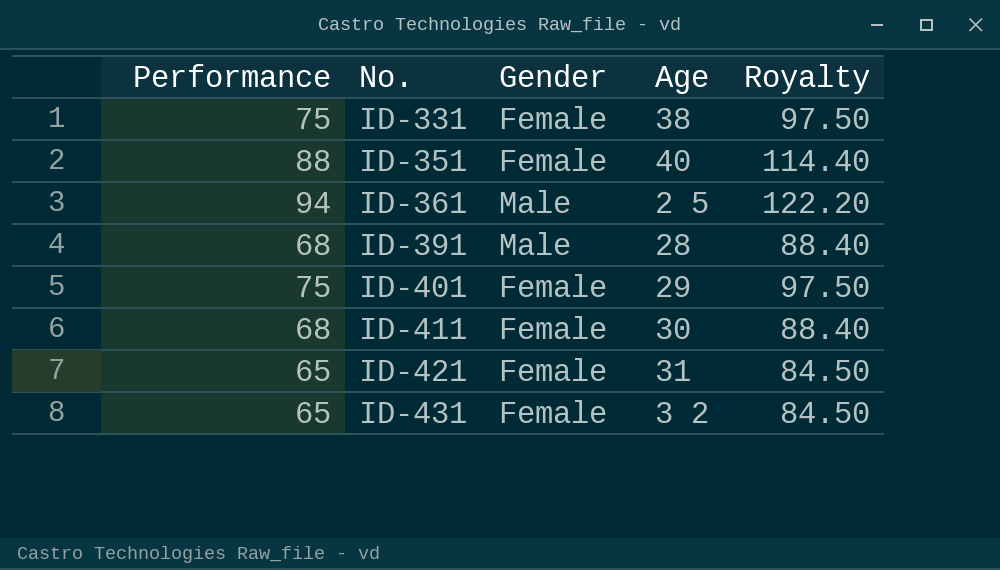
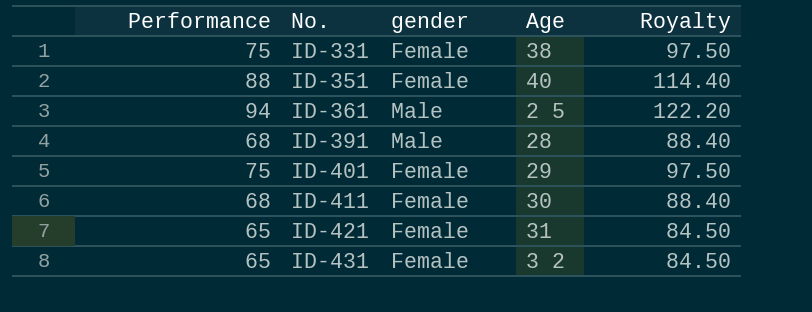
column name: Gender -> gender

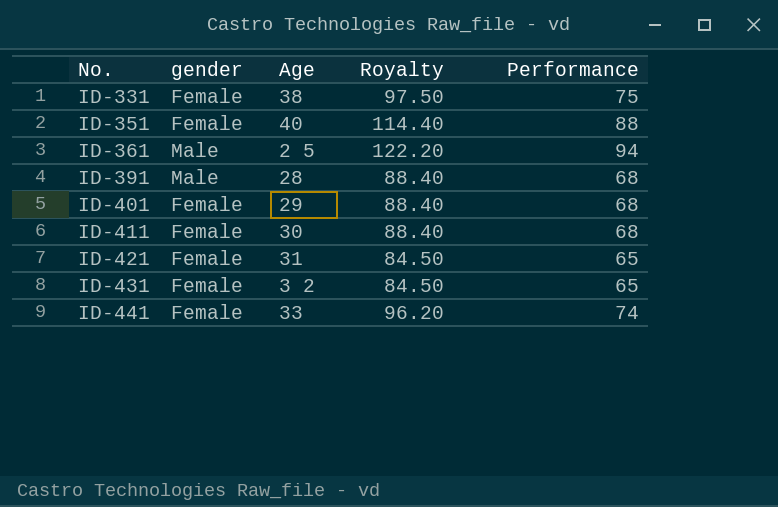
column Performance | position: 1 -> 5
ID-401 | Royalty: 97.50 -> 88.40
ID-401 | Performance: 75 -> 68
row ID-441: none -> Female | 33 | 96.20 | 74

